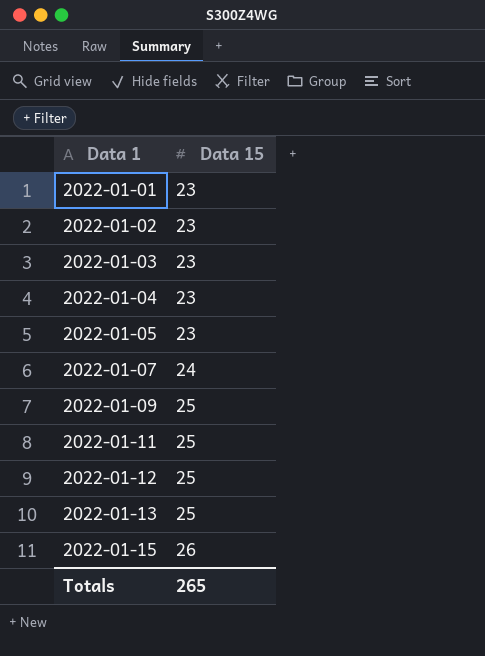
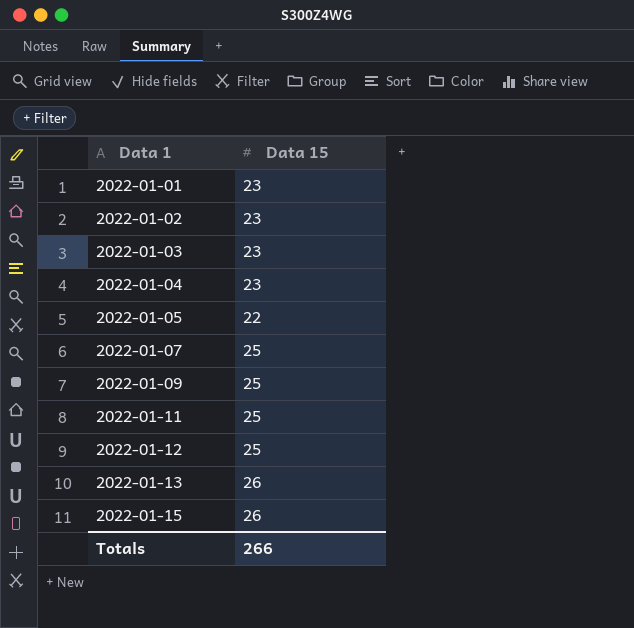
2022-01-05 | Data 15: 23 -> 22
2022-01-07 | Data 15: 24 -> 25
2022-01-13 | Data 15: 25 -> 26
Totals | Data 15: 265 -> 266

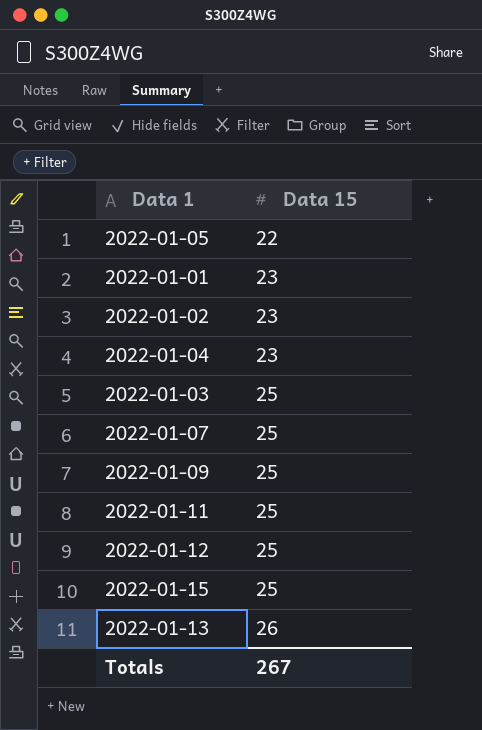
row order: Data 1 ascending -> Data 15 ascending
2022-01-03 | Data 15: 23 -> 25
2022-01-15 | Data 15: 26 -> 25
Totals | Data 15: 266 -> 267

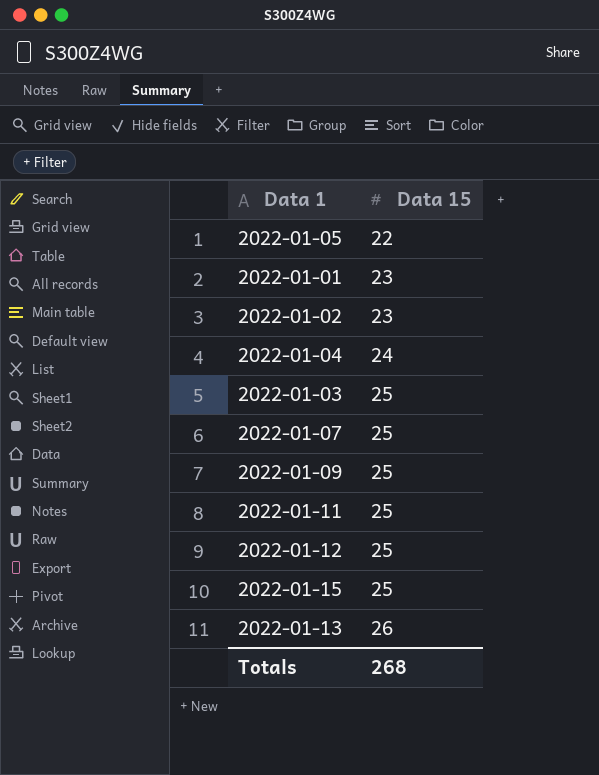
2022-01-04 | Data 15: 23 -> 24
Totals | Data 15: 267 -> 268

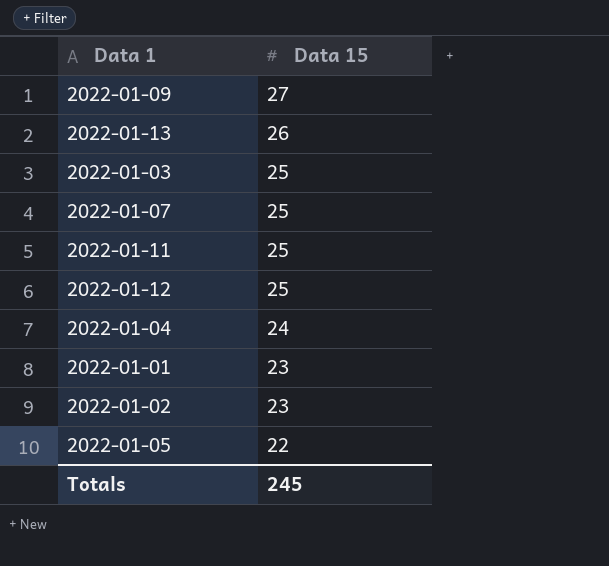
row order: Data 15 ascending -> Data 15 descending
row 2022-01-15: 25 -> none
2022-01-09 | Data 15: 25 -> 27
Totals | Data 15: 268 -> 245

